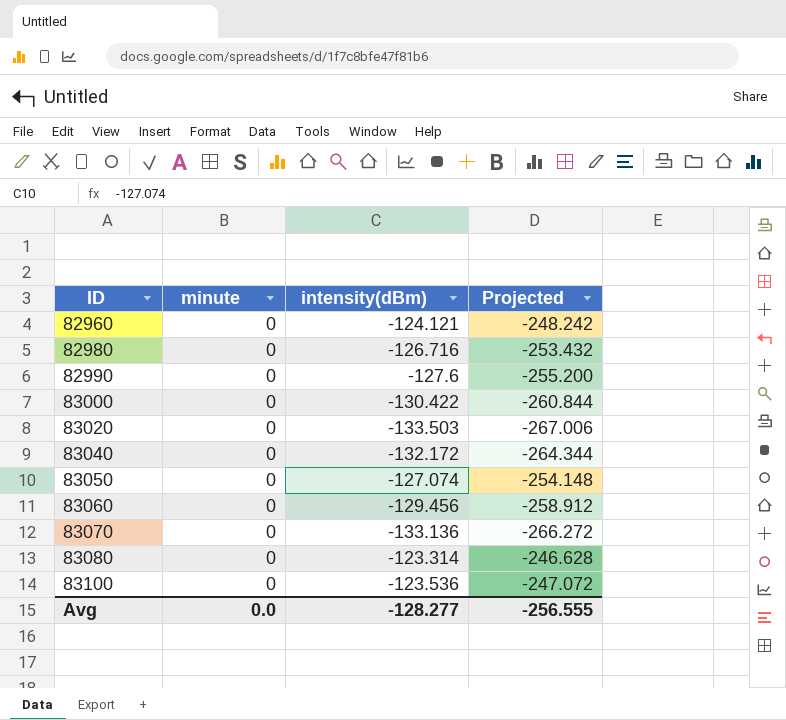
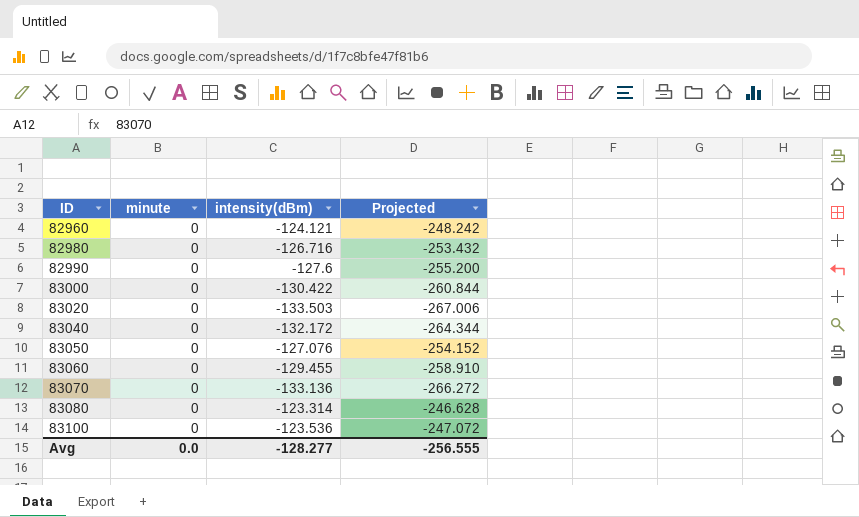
83050 | intensity(dBm): -127.074 -> -127.076
83050 | Projected: -254.148 -> -254.152
83060 | intensity(dBm): -129.456 -> -129.455
83060 | Projected: -258.912 -> -258.910

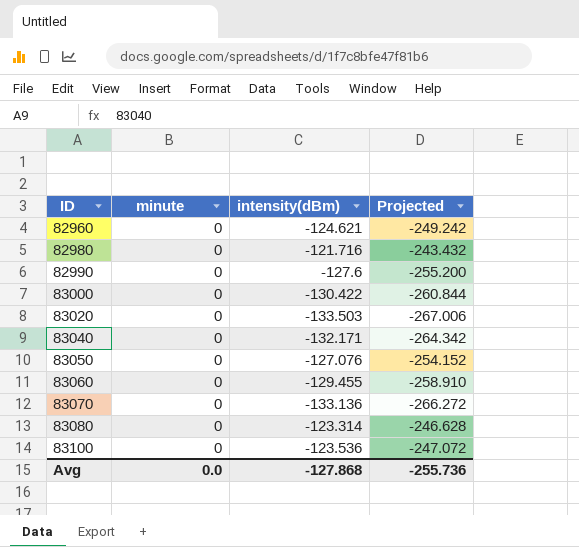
82960 | intensity(dBm): -124.121 -> -124.621
82960 | Projected: -248.242 -> -249.242
82980 | intensity(dBm): -126.716 -> -121.716
82980 | Projected: -253.432 -> -243.432
83040 | intensity(dBm): -132.172 -> -132.171
83040 | Projected: -264.344 -> -264.342
Avg | intensity(dBm): -128.277 -> -127.868
Avg | Projected: -256.555 -> -255.736

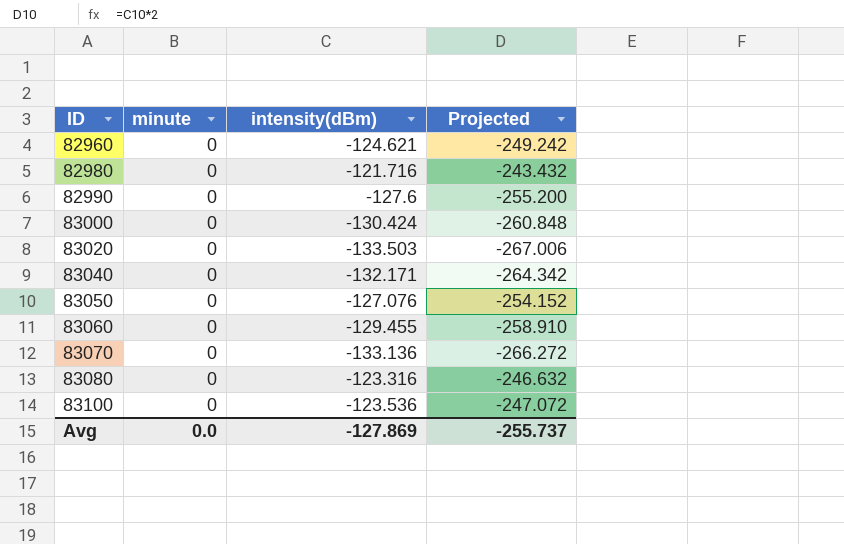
83000 | intensity(dBm): -130.422 -> -130.424
83000 | Projected: -260.844 -> -260.848
83080 | intensity(dBm): -123.314 -> -123.316
83080 | Projected: -246.628 -> -246.632
Avg | intensity(dBm): -127.868 -> -127.869
Avg | Projected: -255.736 -> -255.737

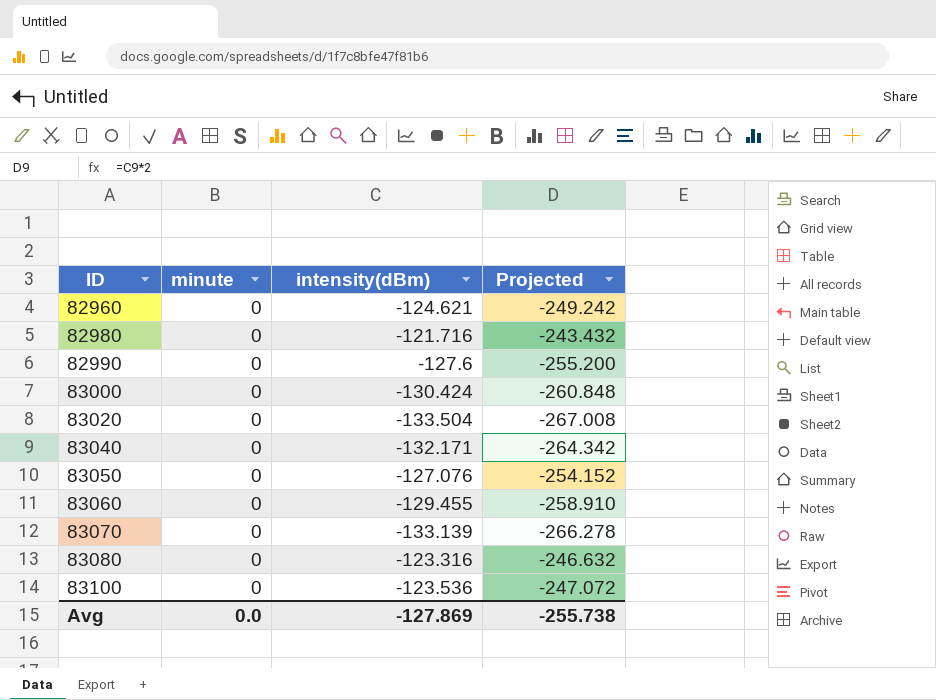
83020 | intensity(dBm): -133.503 -> -133.504
83020 | Projected: -267.006 -> -267.008
83070 | intensity(dBm): -133.136 -> -133.139
83070 | Projected: -266.272 -> -266.278
Avg | Projected: -255.737 -> -255.738

